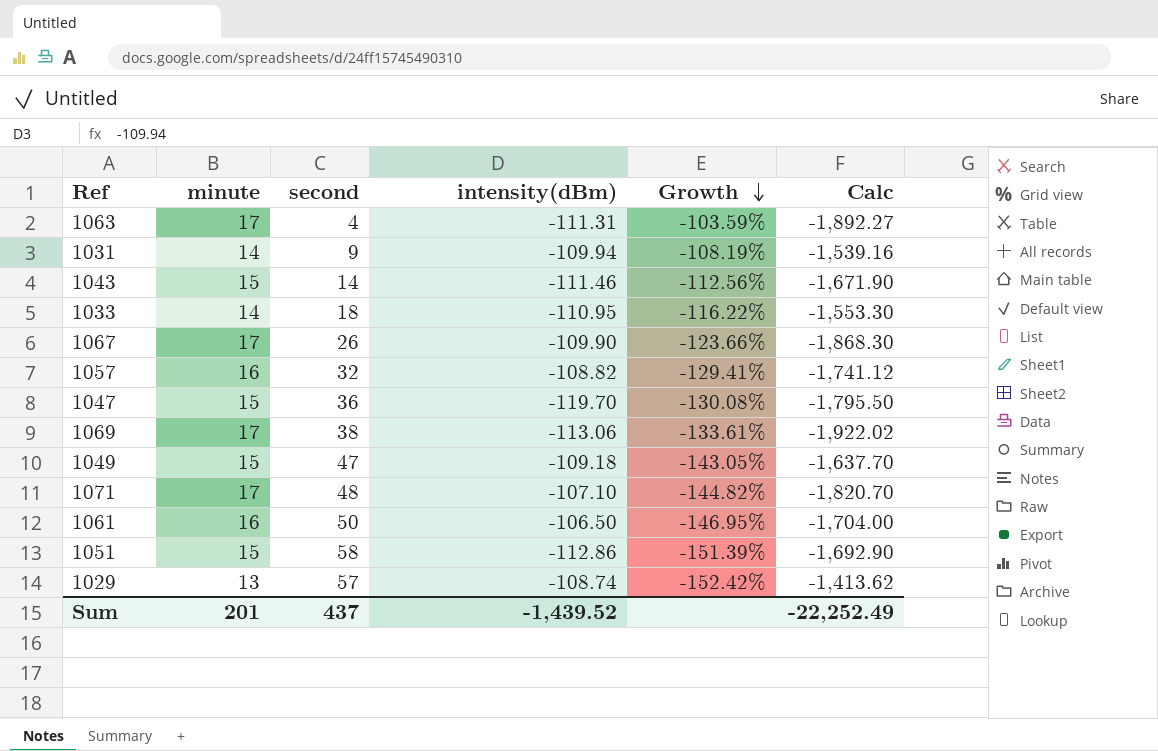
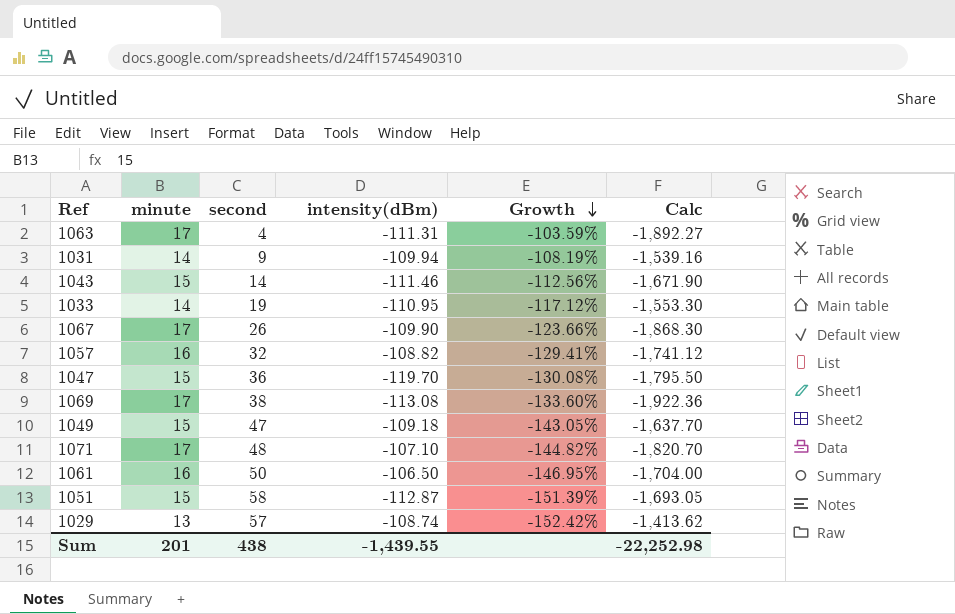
1033 | second: 18 -> 19
1033 | Growth: -116.22% -> -117.12%
1069 | intensity(dBm): -113.06 -> -113.08
1069 | Growth: -133.61% -> -133.60%
1069 | Calc: -1,922.02 -> -1,922.36
1051 | intensity(dBm): -112.86 -> -112.87
1051 | Calc: -1,692.90 -> -1,693.05
Sum | second: 437 -> 438
Sum | intensity(dBm): -1,439.52 -> -1,439.55
Sum | Calc: -22,252.49 -> -22,252.98

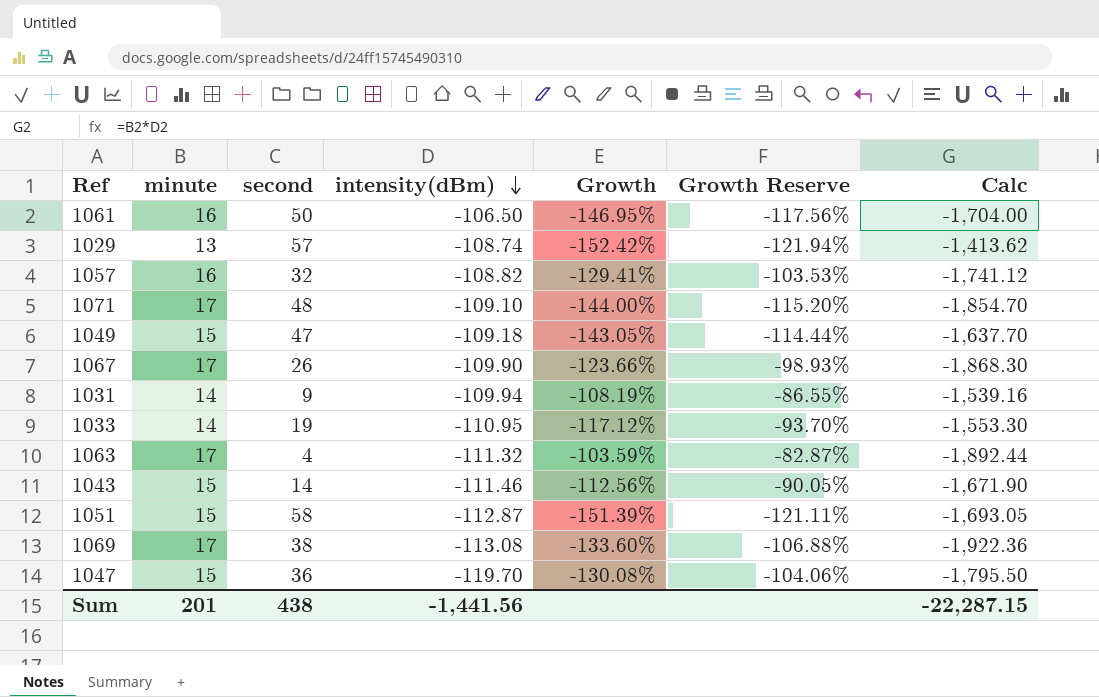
row order: Growth descending -> intensity(dBm) descending
column Growth Reserve | formula: none -> [Growth] * 0.8
1071 | intensity(dBm): -107.10 -> -109.10
1071 | Growth: -144.82% -> -144.00%
1071 | Calc: -1,820.70 -> -1,854.70
1063 | intensity(dBm): -111.31 -> -111.32
1063 | Calc: -1,892.27 -> -1,892.44
Sum | intensity(dBm): -1,439.55 -> -1,441.56
Sum | Calc: -22,252.98 -> -22,287.15

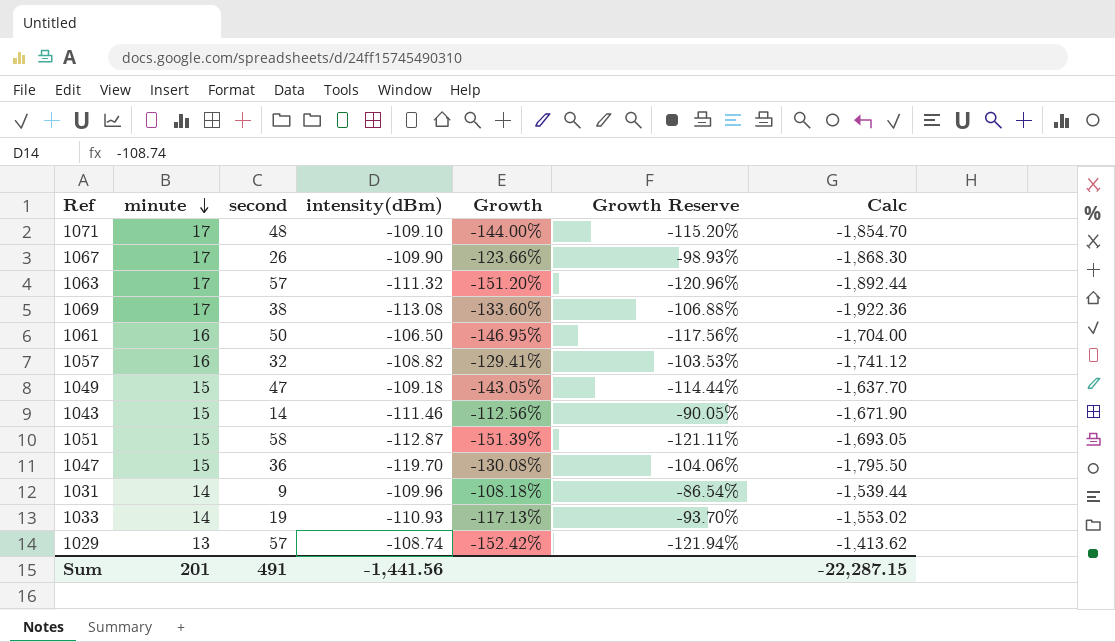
row order: intensity(dBm) descending -> minute descending
1063 | second: 4 -> 57
1063 | Growth: -103.59% -> -151.20%
1063 | Growth Reserve: -82.87% -> -120.96%
1031 | intensity(dBm): -109.94 -> -109.96
1031 | Growth: -108.19% -> -108.18%
1031 | Growth Reserve: -86.55% -> -86.54%
1031 | Calc: -1,539.16 -> -1,539.44
1033 | intensity(dBm): -110.95 -> -110.93
1033 | Growth: -117.12% -> -117.13%
1033 | Calc: -1,553.30 -> -1,553.02
Sum | second: 438 -> 491

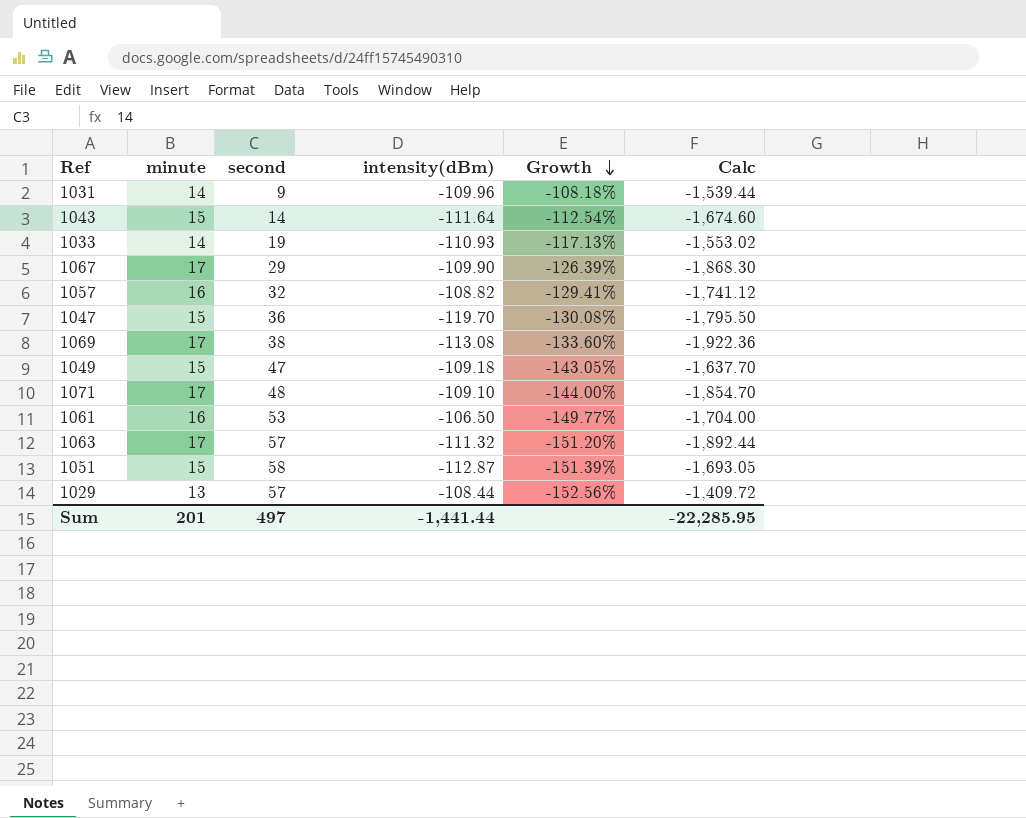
row order: minute descending -> Growth descending
column Growth Reserve | formula: [Growth] * 0.8 -> none
1043 | intensity(dBm): -111.46 -> -111.64
1043 | Growth: -112.56% -> -112.54%
1043 | Calc: -1,671.90 -> -1,674.60
1067 | second: 26 -> 29
1067 | Growth: -123.66% -> -126.39%
1061 | second: 50 -> 53
1061 | Growth: -146.95% -> -149.77%
1029 | intensity(dBm): -108.74 -> -108.44
1029 | Growth: -152.42% -> -152.56%
1029 | Calc: -1,413.62 -> -1,409.72
Sum | second: 491 -> 497
Sum | intensity(dBm): -1,441.56 -> -1,441.44
Sum | Calc: -22,287.15 -> -22,285.95

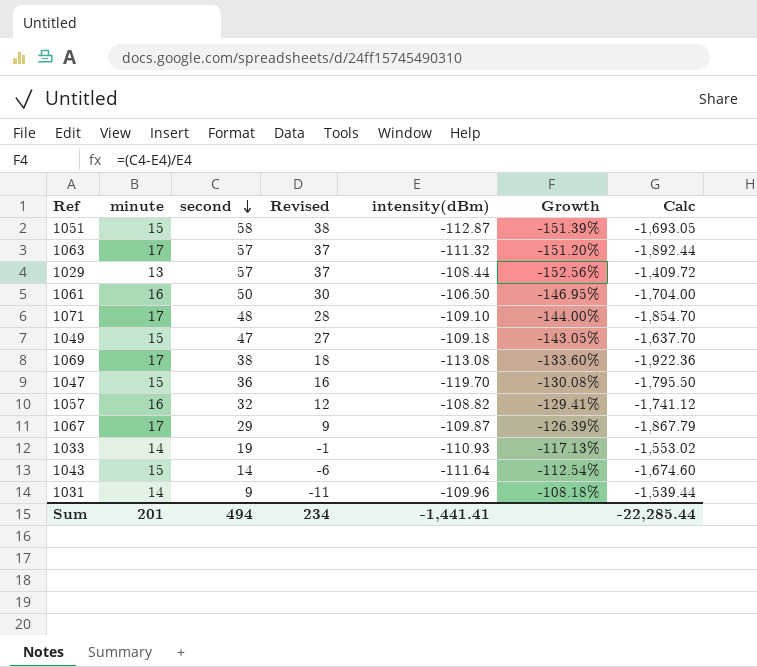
row order: Growth descending -> second descending
column Revised | formula: none -> [second] - 20
1061 | second: 53 -> 50
1061 | Growth: -149.77% -> -146.95%
1067 | intensity(dBm): -109.90 -> -109.87
1067 | Calc: -1,868.30 -> -1,867.79
Sum | second: 497 -> 494
Sum | intensity(dBm): -1,441.44 -> -1,441.41
Sum | Calc: -22,285.95 -> -22,285.44

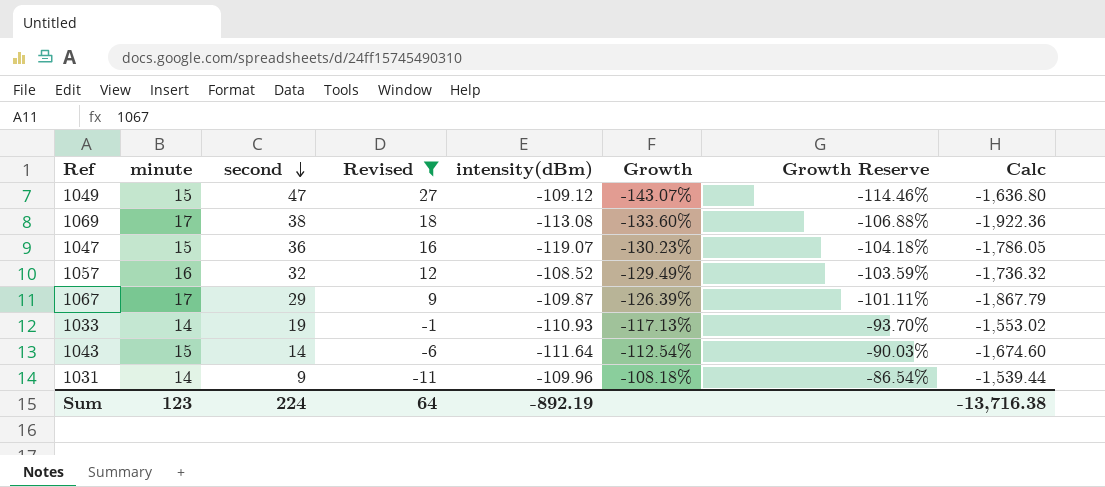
filter: none -> Revised <= 27
column Growth Reserve | formula: none -> [Growth] * 0.8
1049 | intensity(dBm): -109.18 -> -109.12
1049 | Growth: -143.05% -> -143.07%
1049 | Calc: -1,637.70 -> -1,636.80
1047 | intensity(dBm): -119.70 -> -119.07
1047 | Growth: -130.08% -> -130.23%
1047 | Calc: -1,795.50 -> -1,786.05
1057 | intensity(dBm): -108.82 -> -108.52
1057 | Growth: -129.41% -> -129.49%
1057 | Calc: -1,741.12 -> -1,736.32
Sum | minute: 201 -> 123
Sum | second: 494 -> 224
Sum | Revised: 234 -> 64
Sum | intensity(dBm): -1,441.41 -> -892.19
Sum | Calc: -22,285.44 -> -13,716.38

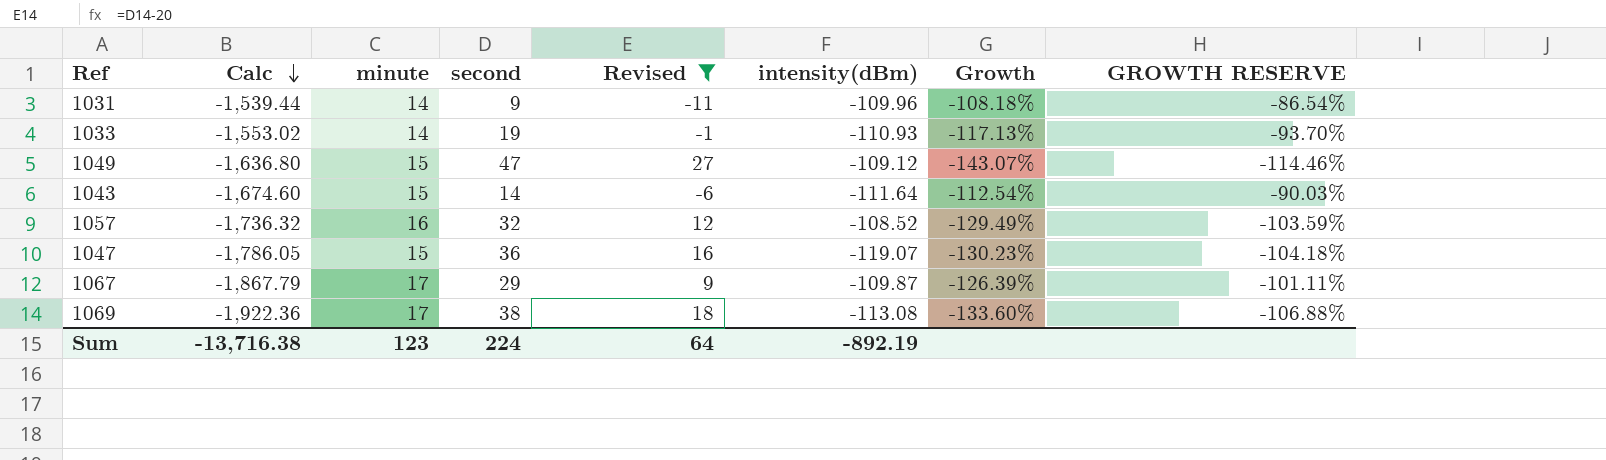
row order: second descending -> Calc descending
column Calc | position: 8 -> 2
column name: Growth Reserve -> GROWTH RESERVE

